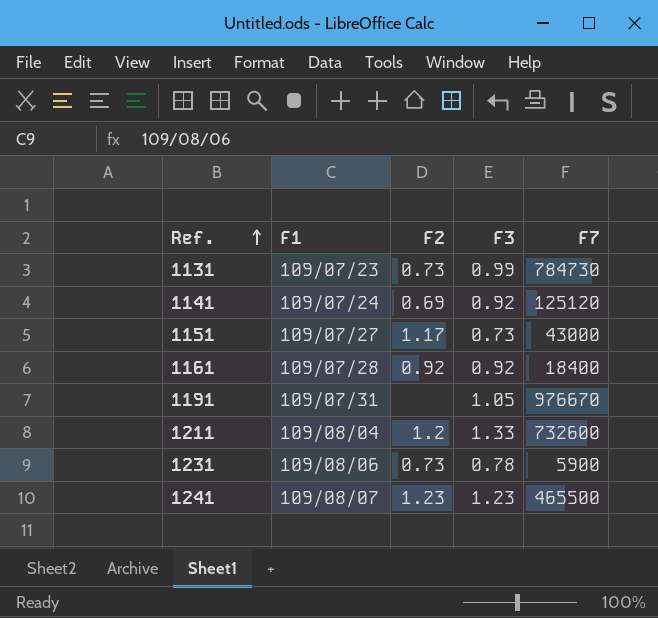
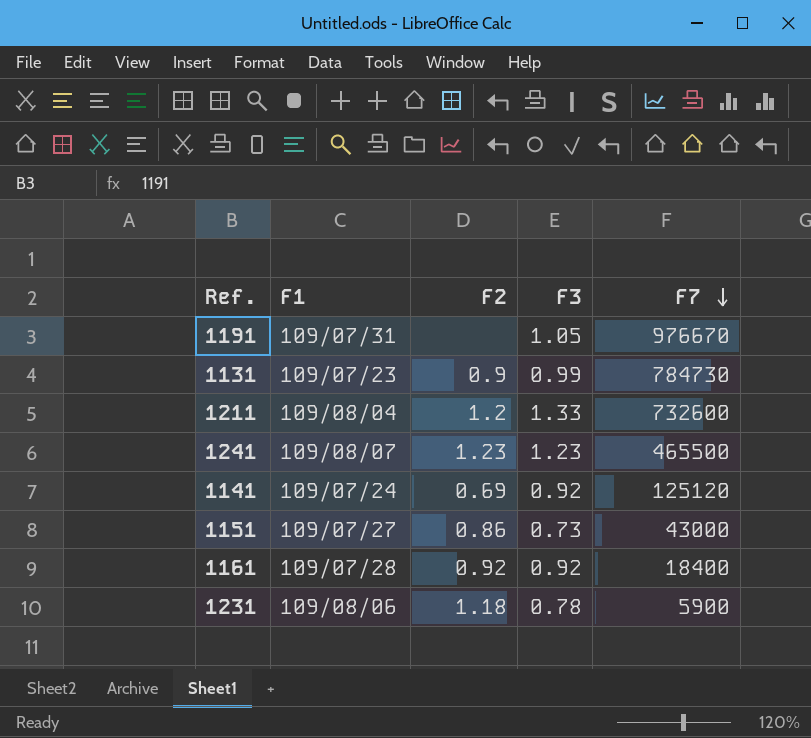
row order: Ref. ascending -> F7 descending
1131 | F2: 0.73 -> 0.9
1151 | F2: 1.17 -> 0.86
1231 | F2: 0.73 -> 1.18

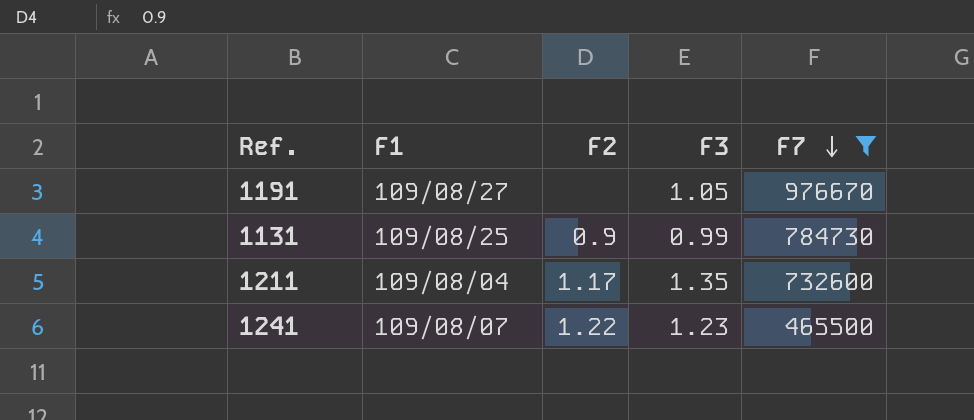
filter: none -> F7 >= 465500
1191 | F1: 109/07/31 -> 109/08/27
1131 | F1: 109/07/23 -> 109/08/25
1211 | F2: 1.2 -> 1.17
1211 | F3: 1.33 -> 1.35
1241 | F2: 1.23 -> 1.22

